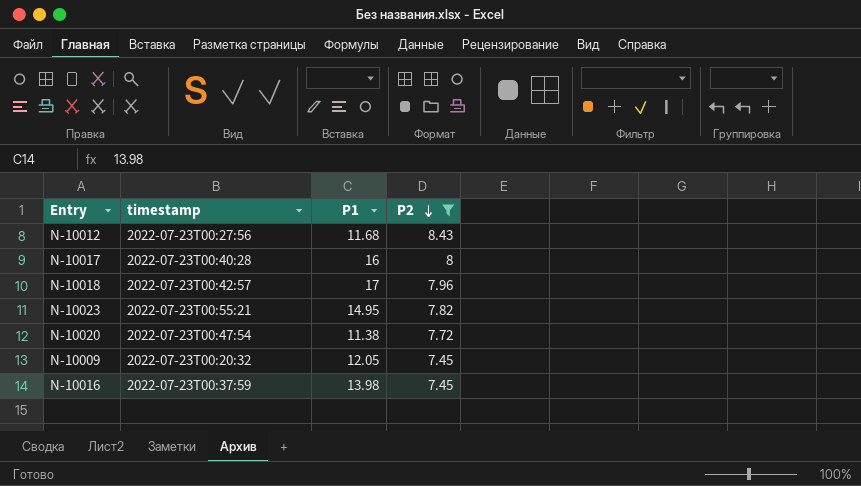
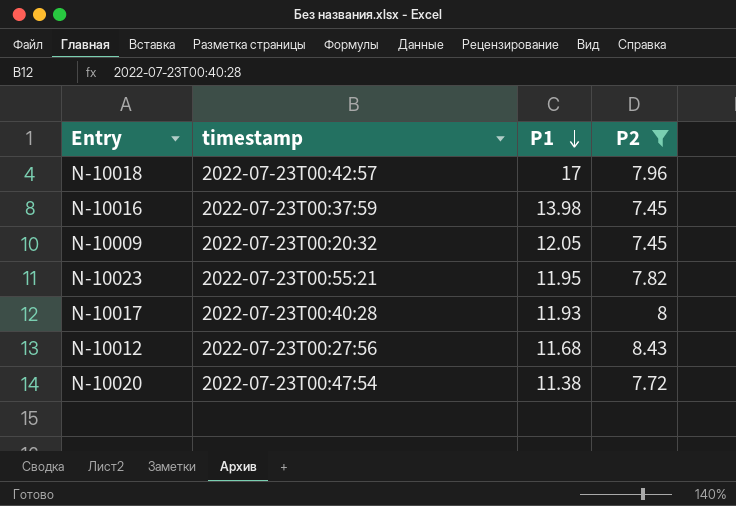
row order: P2 descending -> P1 descending
N-10023 | P1: 14.95 -> 11.95
N-10017 | P1: 16 -> 11.93

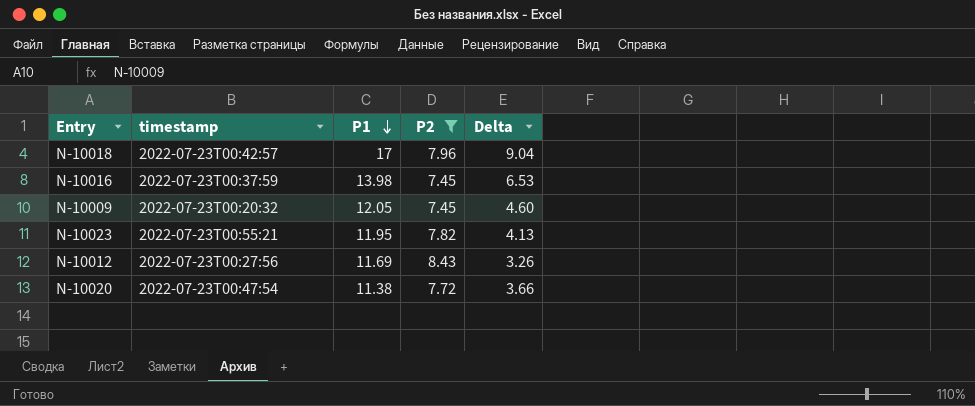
column Delta | formula: none -> [P1] - [P2]
row N-10017: 2022-07-23T00:40:28 | 11.93 | 8 -> none
N-10012 | P1: 11.68 -> 11.69

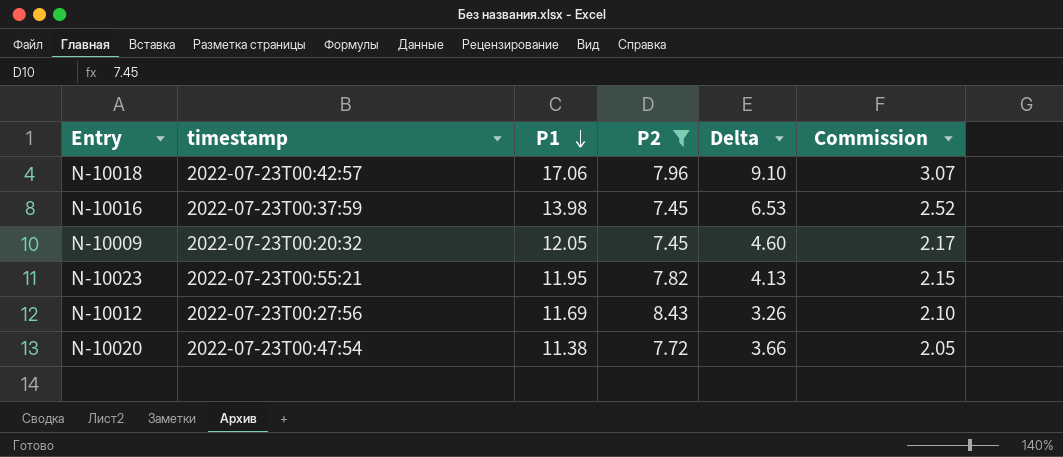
column Commission | formula: none -> [P1] * 0.18
N-10018 | P1: 17 -> 17.06
N-10018 | Delta: 9.04 -> 9.10

